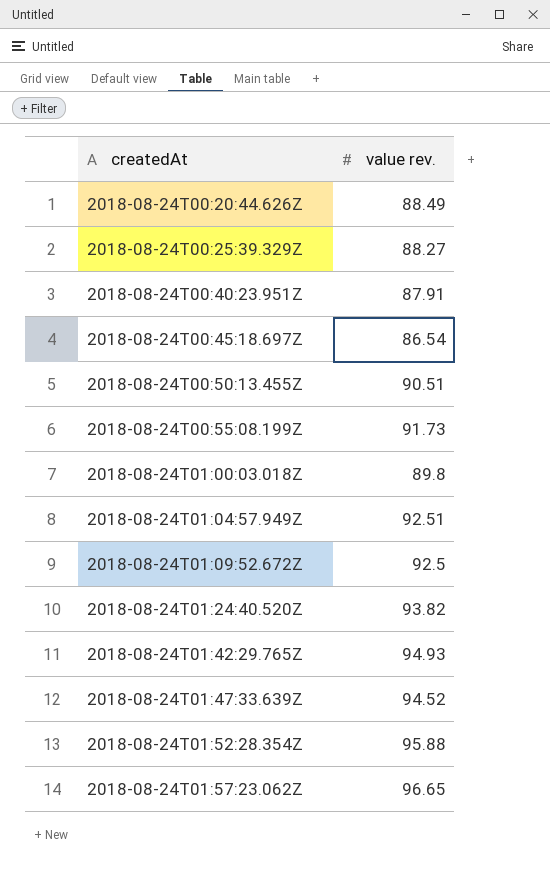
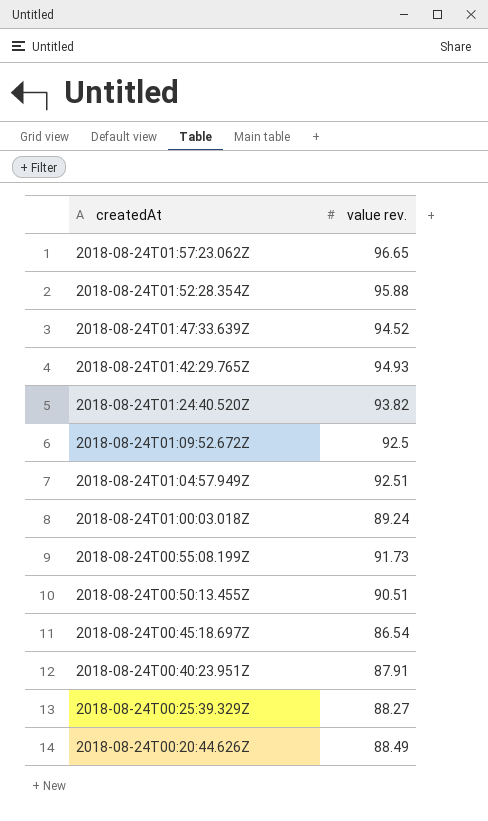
row order: createdAt ascending -> createdAt descending
2018-08-24T01:00:03.018Z | value rev.: 89.8 -> 89.24

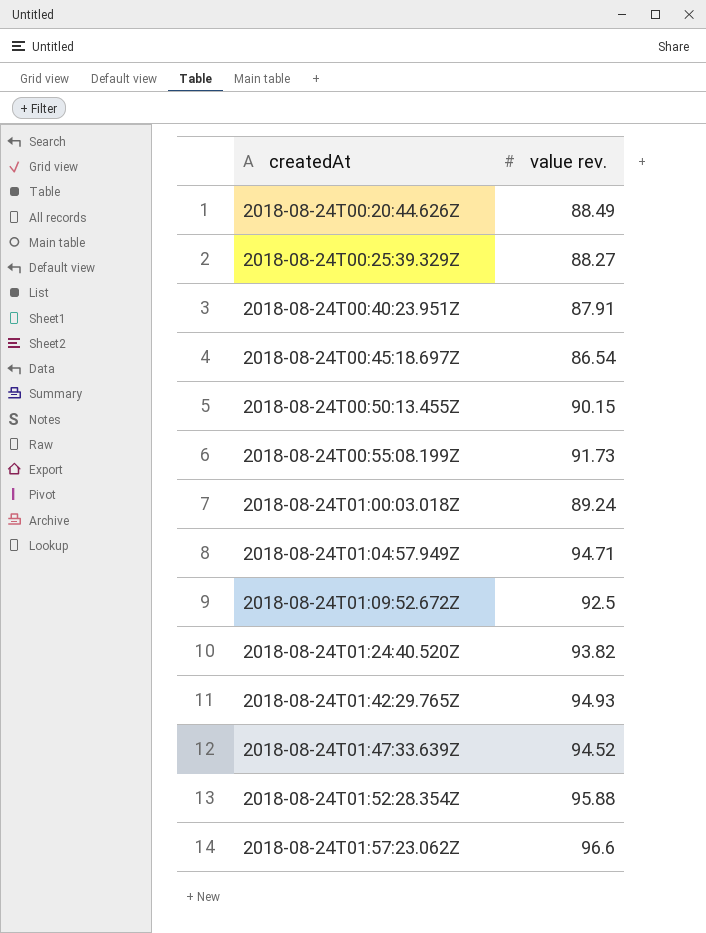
row order: createdAt descending -> createdAt ascending
2018-08-24T00:50:13.455Z | value rev.: 90.51 -> 90.15
2018-08-24T01:04:57.949Z | value rev.: 92.51 -> 94.71
2018-08-24T01:57:23.062Z | value rev.: 96.65 -> 96.6

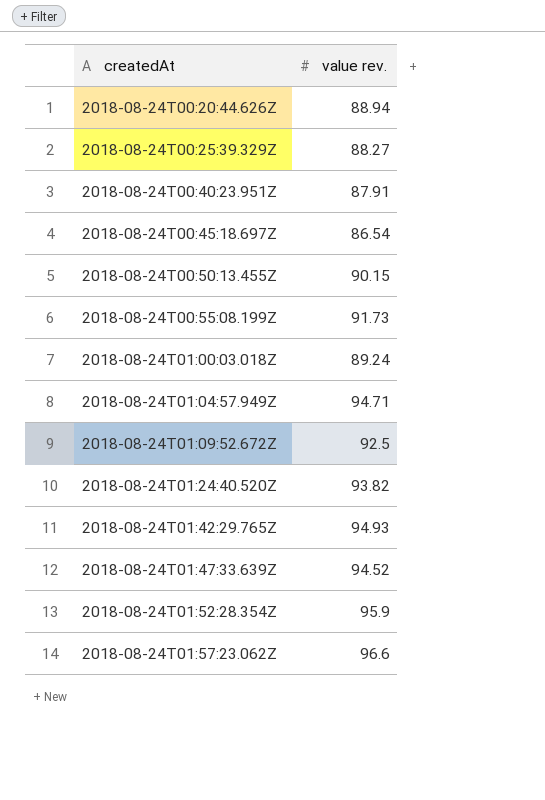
2018-08-24T00:20:44.626Z | value rev.: 88.49 -> 88.94
2018-08-24T01:52:28.354Z | value rev.: 95.88 -> 95.9

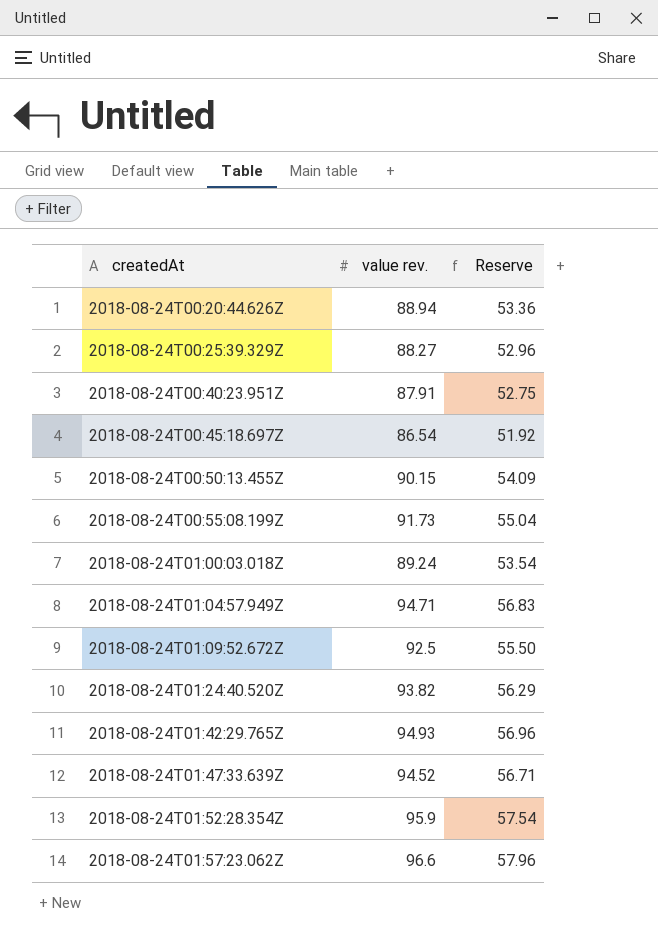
column Reserve | formula: none -> [value rev.] * 0.6

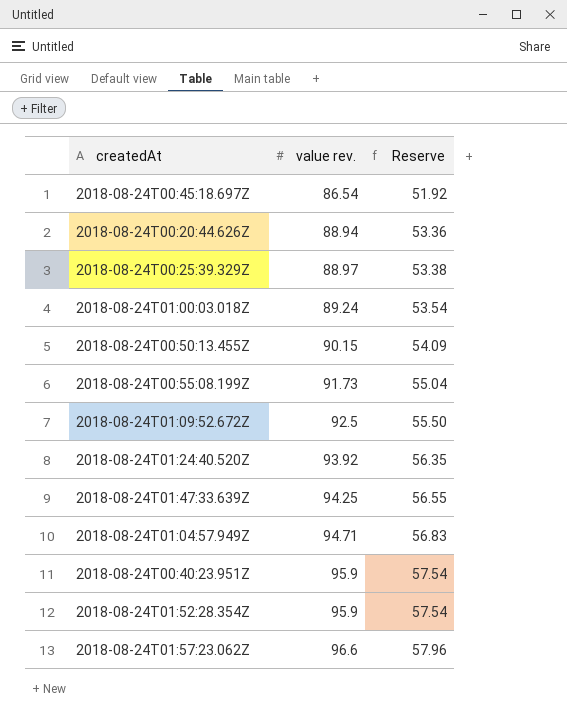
row order: createdAt ascending -> value rev. ascending
row 2018-08-24T01:42:29.765Z: 94.93 | 56.96 -> none
2018-08-24T00:25:39.329Z | value rev.: 88.27 -> 88.97
2018-08-24T00:25:39.329Z | Reserve: 52.96 -> 53.38
2018-08-24T01:24:40.520Z | value rev.: 93.82 -> 93.92
2018-08-24T01:24:40.520Z | Reserve: 56.29 -> 56.35
2018-08-24T01:47:33.639Z | value rev.: 94.52 -> 94.25
2018-08-24T01:47:33.639Z | Reserve: 56.71 -> 56.55
2018-08-24T00:40:23.951Z | value rev.: 87.91 -> 95.9
2018-08-24T00:40:23.951Z | Reserve: 52.75 -> 57.54

